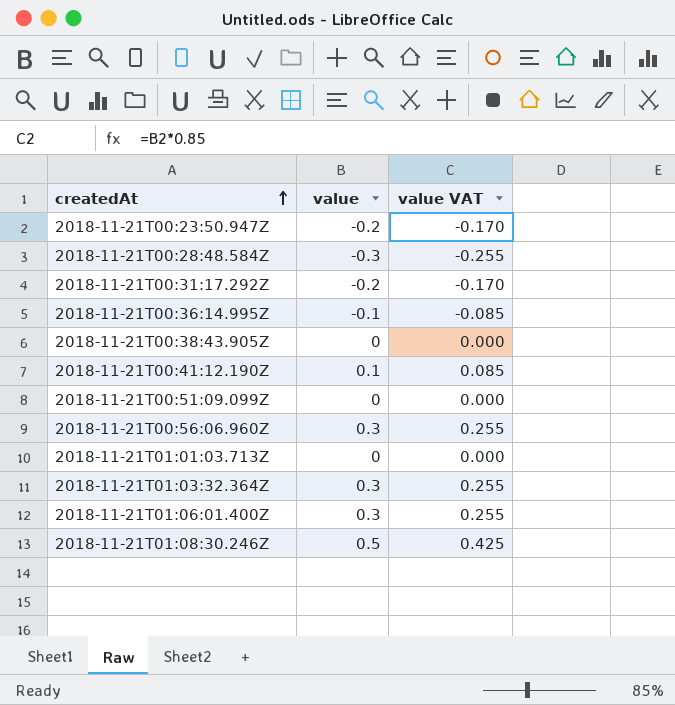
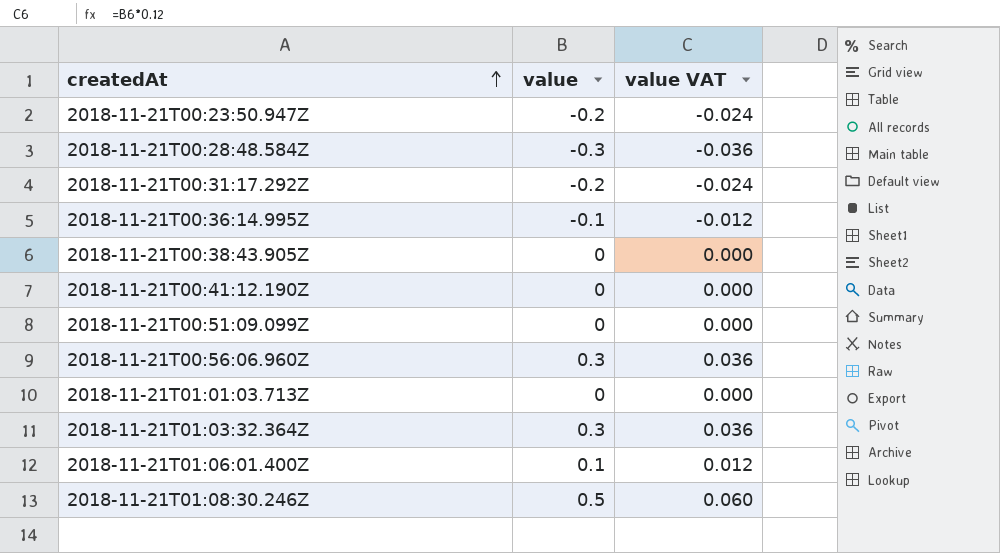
column value VAT | formula: [value] * 0.85 -> [value] * 0.12
2018-11-21T00:41:12.190Z | value: 0.1 -> 0
2018-11-21T01:06:01.400Z | value: 0.3 -> 0.1

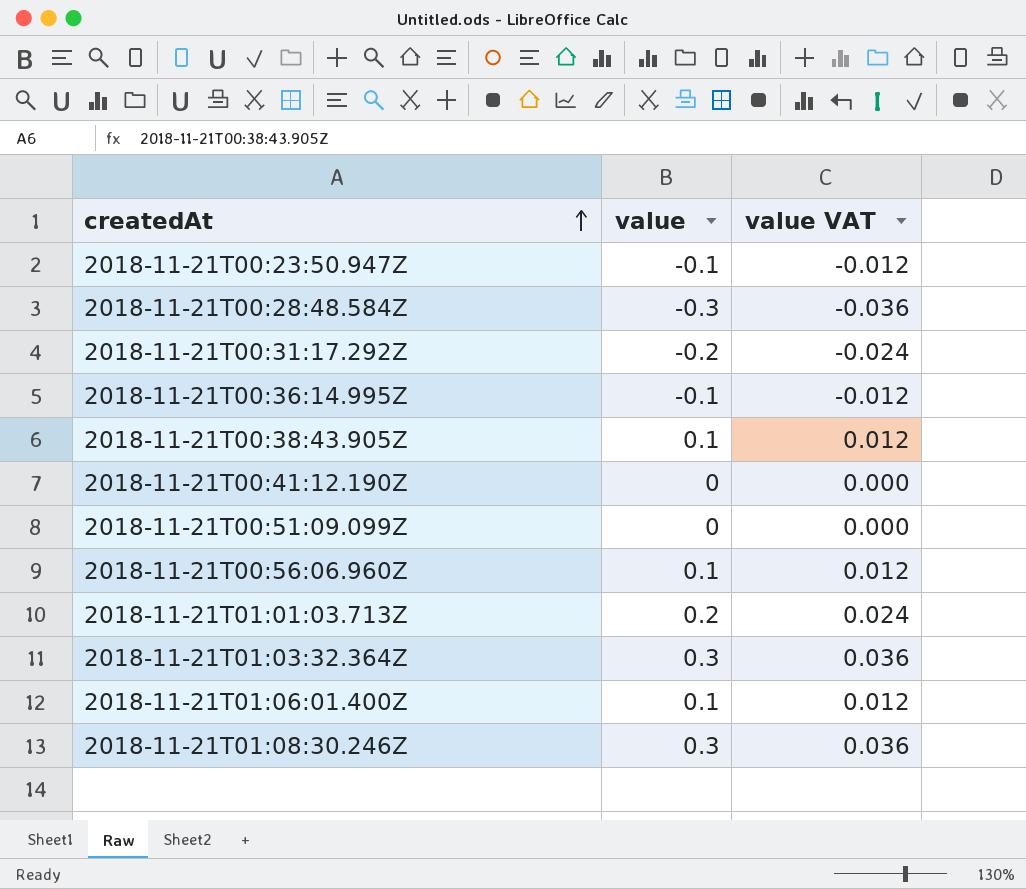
2018-11-21T00:23:50.947Z | value: -0.2 -> -0.1
2018-11-21T00:23:50.947Z | value VAT: -0.024 -> -0.012
2018-11-21T00:38:43.905Z | value: 0 -> 0.1
2018-11-21T00:38:43.905Z | value VAT: 0.000 -> 0.012
2018-11-21T00:56:06.960Z | value: 0.3 -> 0.1
2018-11-21T00:56:06.960Z | value VAT: 0.036 -> 0.012
2018-11-21T01:01:03.713Z | value: 0 -> 0.2
2018-11-21T01:01:03.713Z | value VAT: 0.000 -> 0.024
2018-11-21T01:08:30.246Z | value: 0.5 -> 0.3
2018-11-21T01:08:30.246Z | value VAT: 0.060 -> 0.036

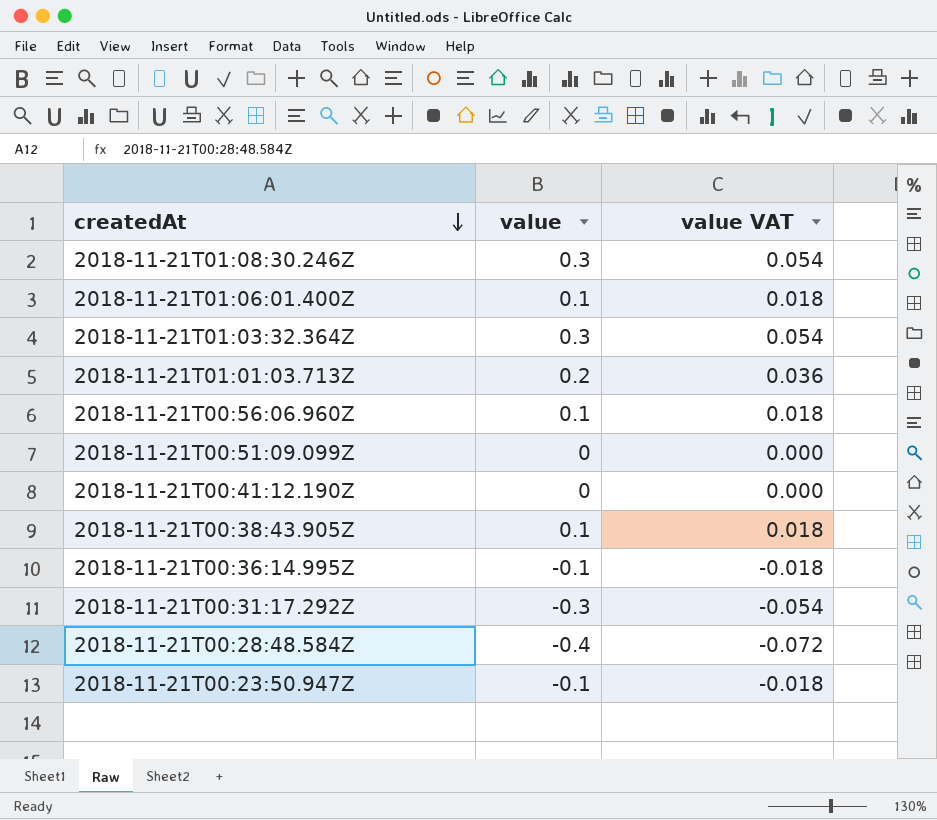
row order: createdAt ascending -> createdAt descending
column value VAT | formula: [value] * 0.12 -> [value] * 0.18
2018-11-21T00:31:17.292Z | value: -0.2 -> -0.3
2018-11-21T00:28:48.584Z | value: -0.3 -> -0.4

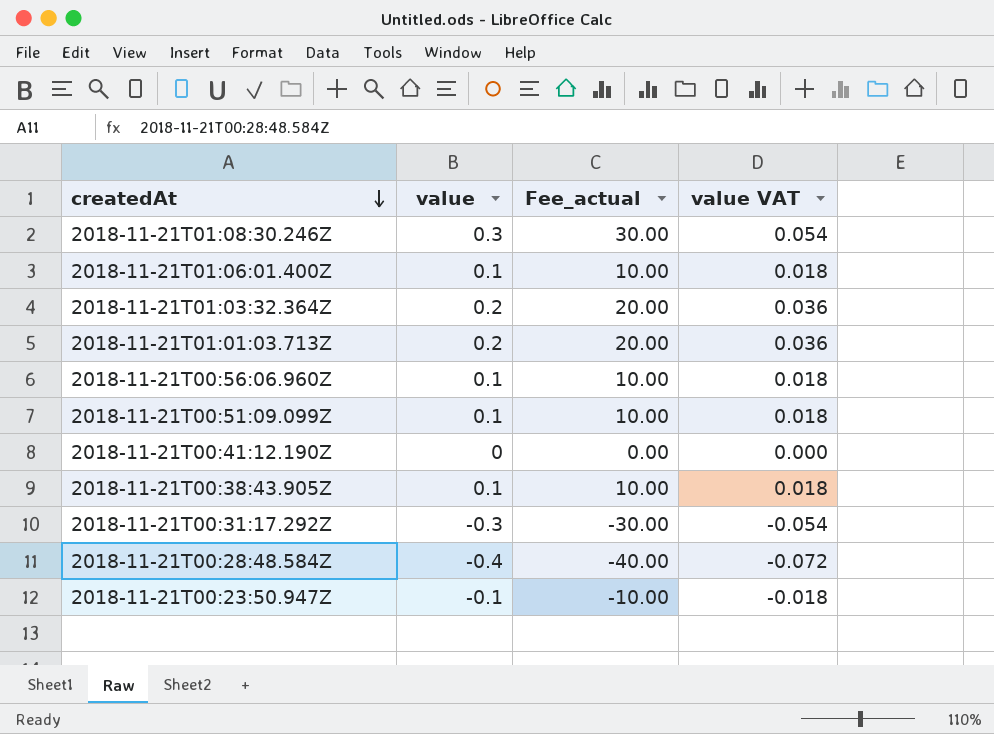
column Fee_actual | formula: none -> [value] * 100
row 2018-11-21T00:36:14.995Z: -0.1 | -0.018 -> none
2018-11-21T01:03:32.364Z | value: 0.3 -> 0.2
2018-11-21T01:03:32.364Z | value VAT: 0.054 -> 0.036
2018-11-21T00:51:09.099Z | value: 0 -> 0.1
2018-11-21T00:51:09.099Z | value VAT: 0.000 -> 0.018

